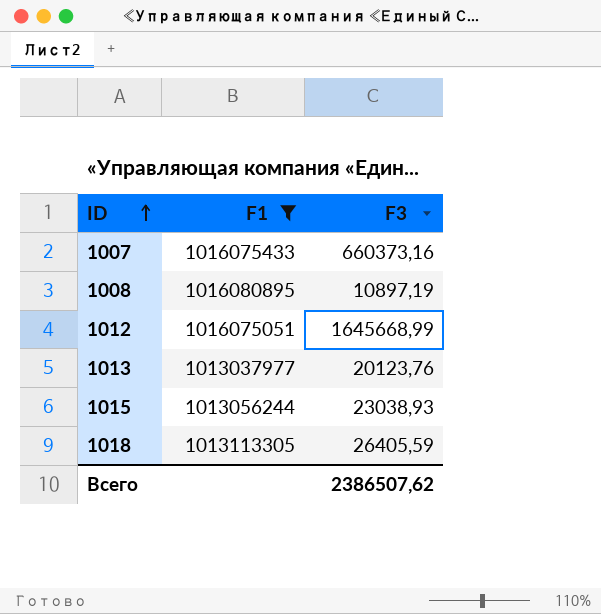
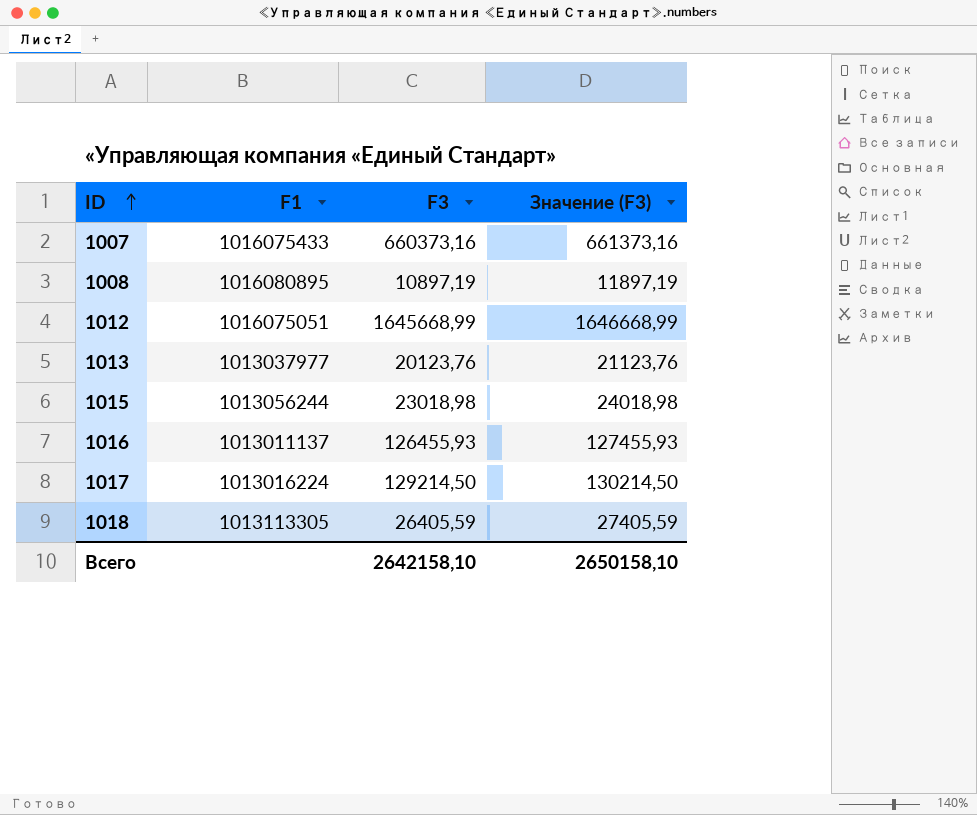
filter: F1 >= 1013037977 -> none
column Значение (F3) | formula: none -> [F3] + 1000
1015 | F3: 23038,93 -> 23018,98
Всего | F3: 2386507,62 -> 2642158,10

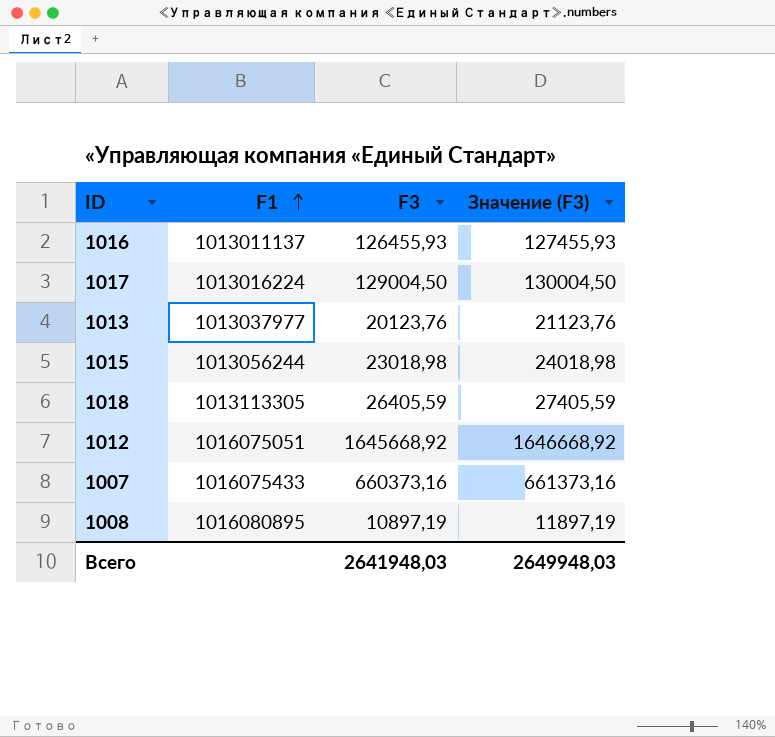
row order: ID ascending -> F1 ascending
1017 | F3: 129214,50 -> 129004,50
1017 | Значение (F3): 130214,50 -> 130004,50
1012 | F3: 1645668,99 -> 1645668,92
1012 | Значение (F3): 1646668,99 -> 1646668,92
Всего | F3: 2642158,10 -> 2641948,03
Всего | Значение (F3): 2650158,10 -> 2649948,03

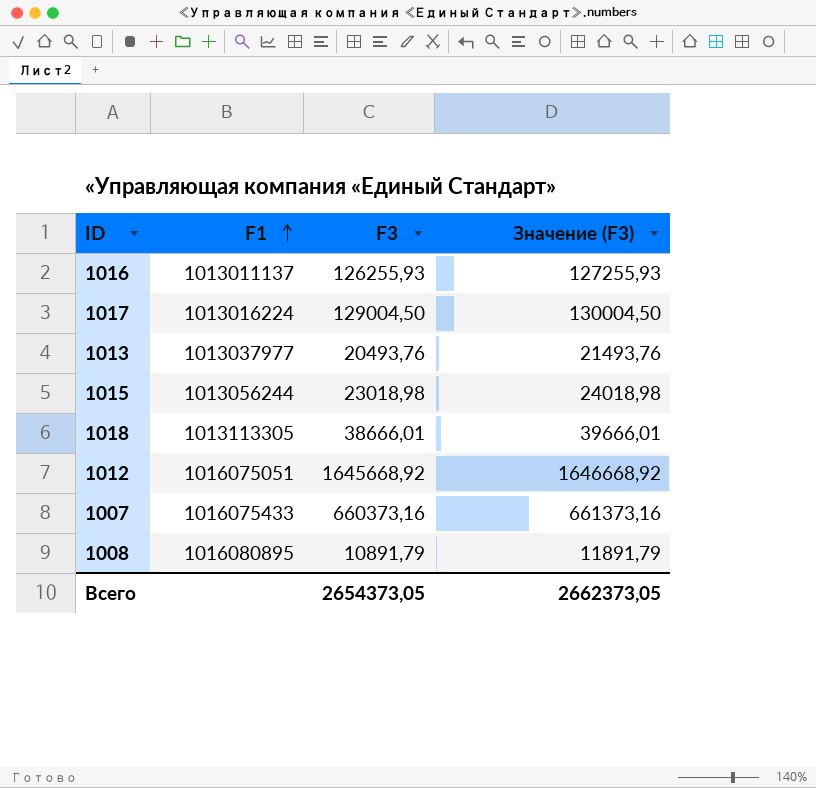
1016 | F3: 126455,93 -> 126255,93
1016 | Значение (F3): 127455,93 -> 127255,93
1013 | F3: 20123,76 -> 20493,76
1013 | Значение (F3): 21123,76 -> 21493,76
1018 | F3: 26405,59 -> 38666,01
1018 | Значение (F3): 27405,59 -> 39666,01
1008 | F3: 10897,19 -> 10891,79
1008 | Значение (F3): 11897,19 -> 11891,79
Всего | F3: 2641948,03 -> 2654373,05
Всего | Значение (F3): 2649948,03 -> 2662373,05

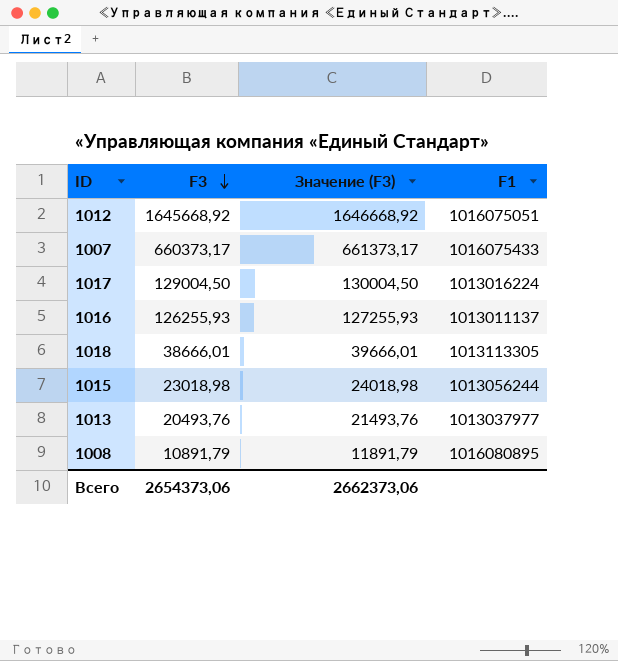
row order: F1 ascending -> F3 descending
column F1 | position: 2 -> 4
1007 | F3: 660373,16 -> 660373,17
1007 | Значение (F3): 661373,16 -> 661373,17
Всего | F3: 2654373,05 -> 2654373,06
Всего | Значение (F3): 2662373,05 -> 2662373,06

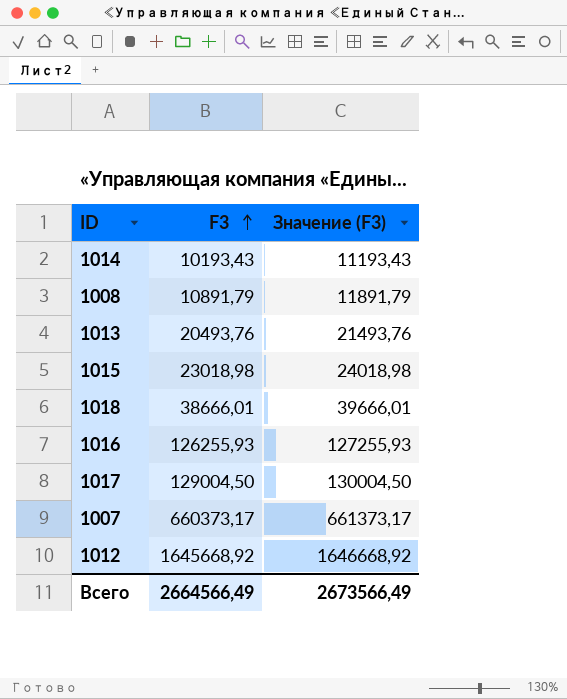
row order: F3 descending -> F3 ascending
column F1 | position: 4 -> none
row 1014: none -> 10193,43 | 11193,43
Всего | F3: 2654373,06 -> 2664566,49
Всего | Значение (F3): 2662373,06 -> 2673566,49

